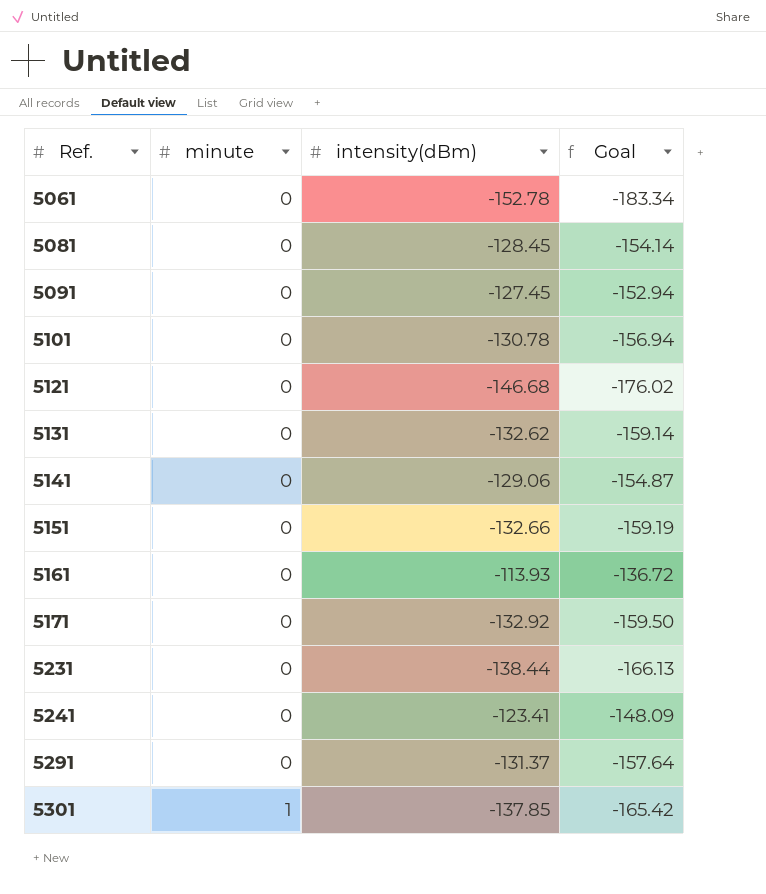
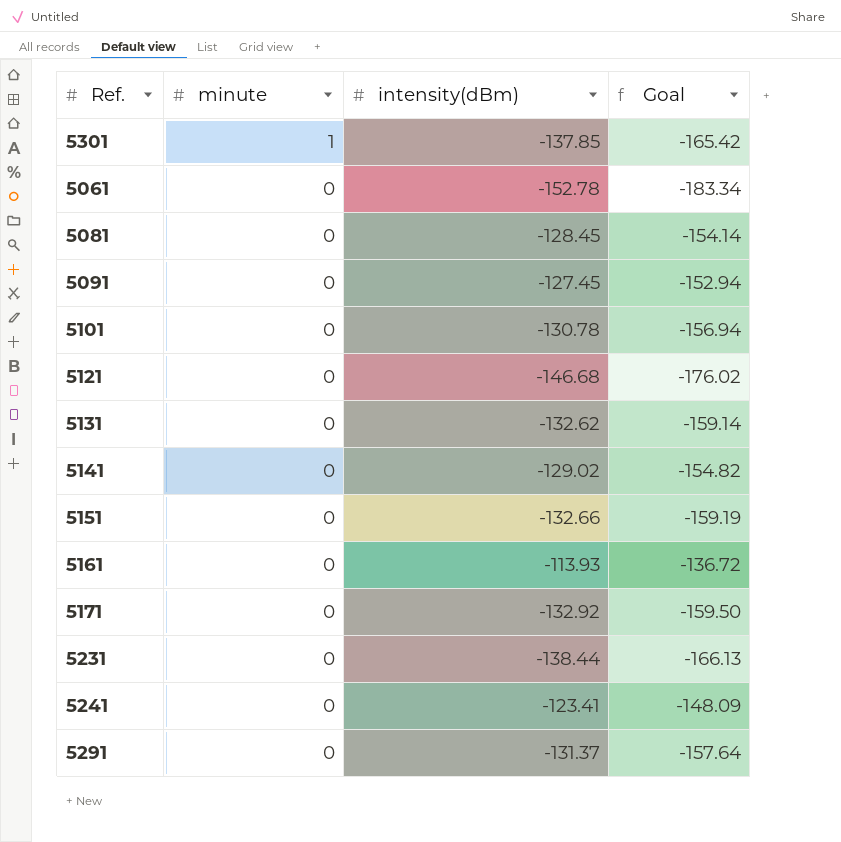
row order: Ref. ascending -> minute descending
5141 | intensity(dBm): -129.06 -> -129.02
5141 | Goal: -154.87 -> -154.82

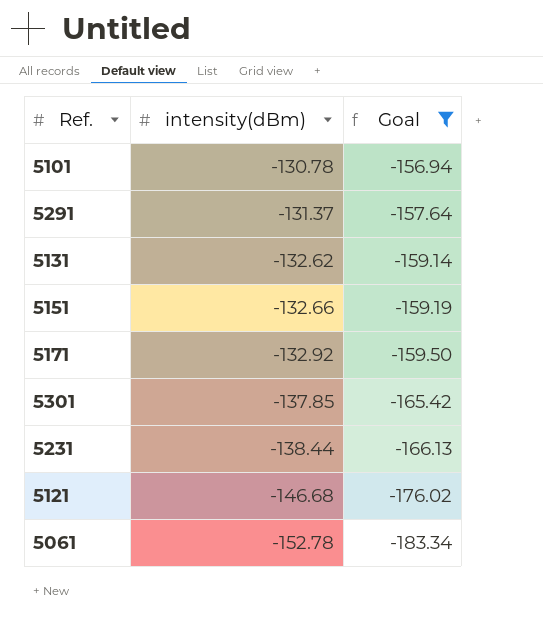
filter: none -> Goal <= -156.94
row order: minute descending -> intensity(dBm) descending
column minute | position: 2 -> none

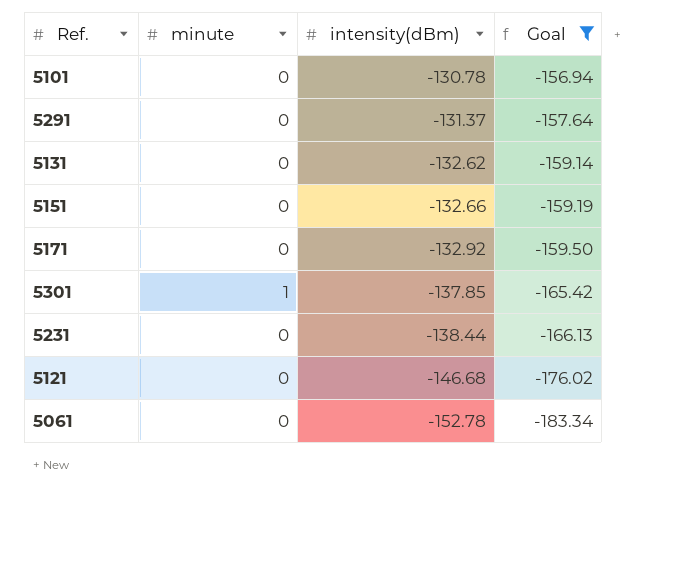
column minute | position: none -> 2

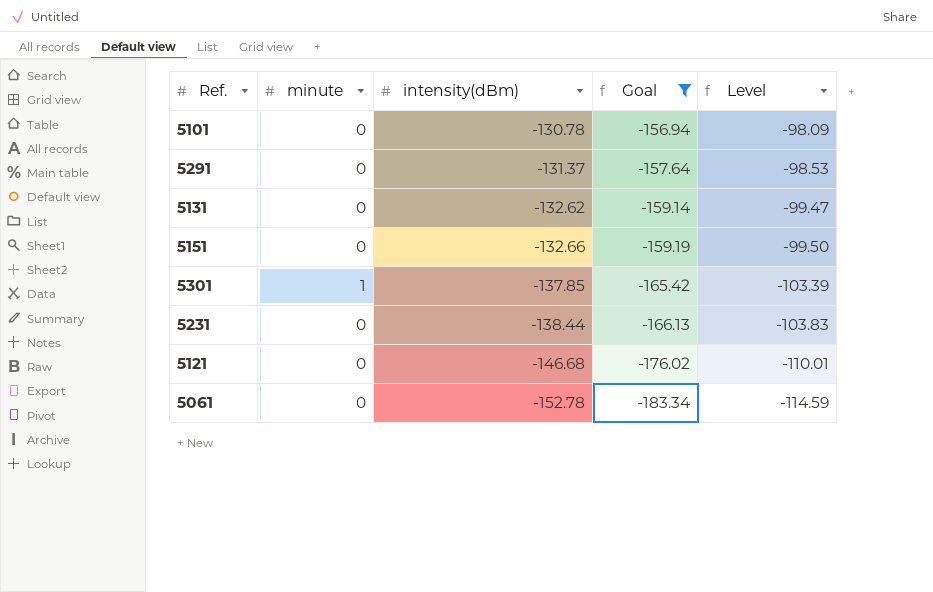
column Level | formula: none -> [intensity(dBm)] * 0.75
row 5171: 0 | -132.92 | -159.50 -> none

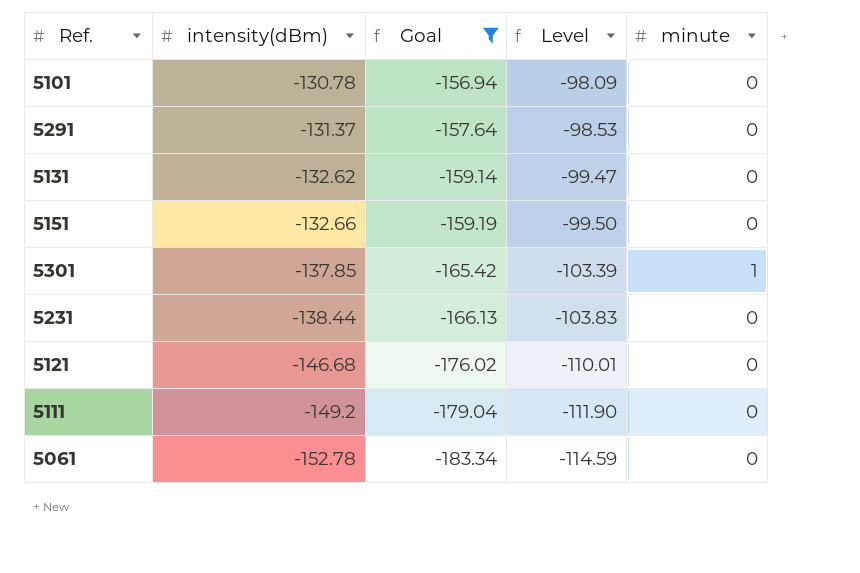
column minute | position: 2 -> 5
row 5111: none -> -149.2 | -179.04 | -111.90 | 0

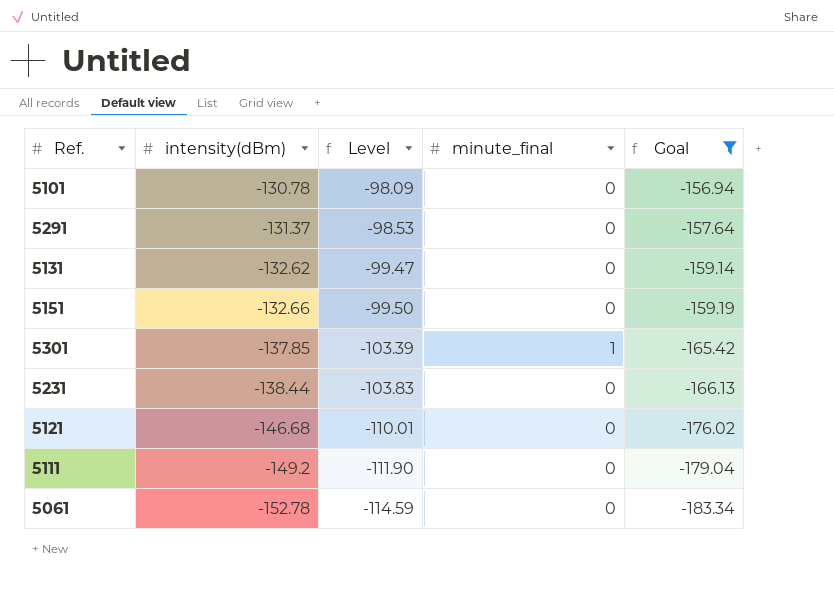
column name: minute -> minute_final
column Goal | position: 3 -> 5

